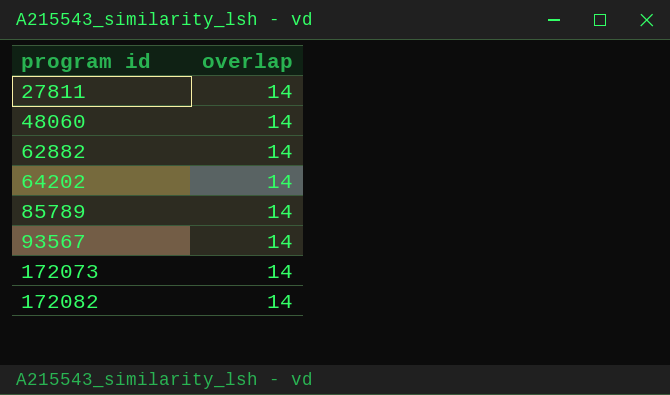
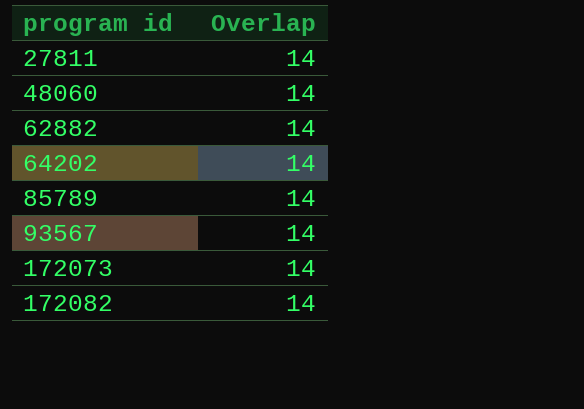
column name: overlap -> Overlap

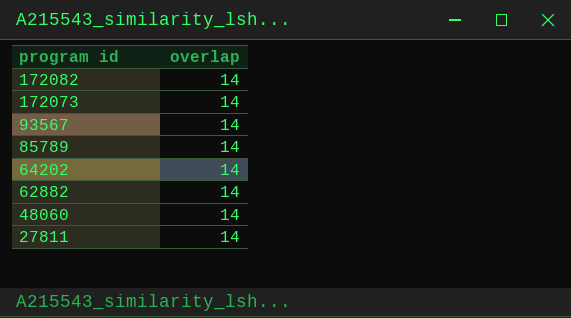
row order: program id ascending -> program id descending
column name: Overlap -> overlap

